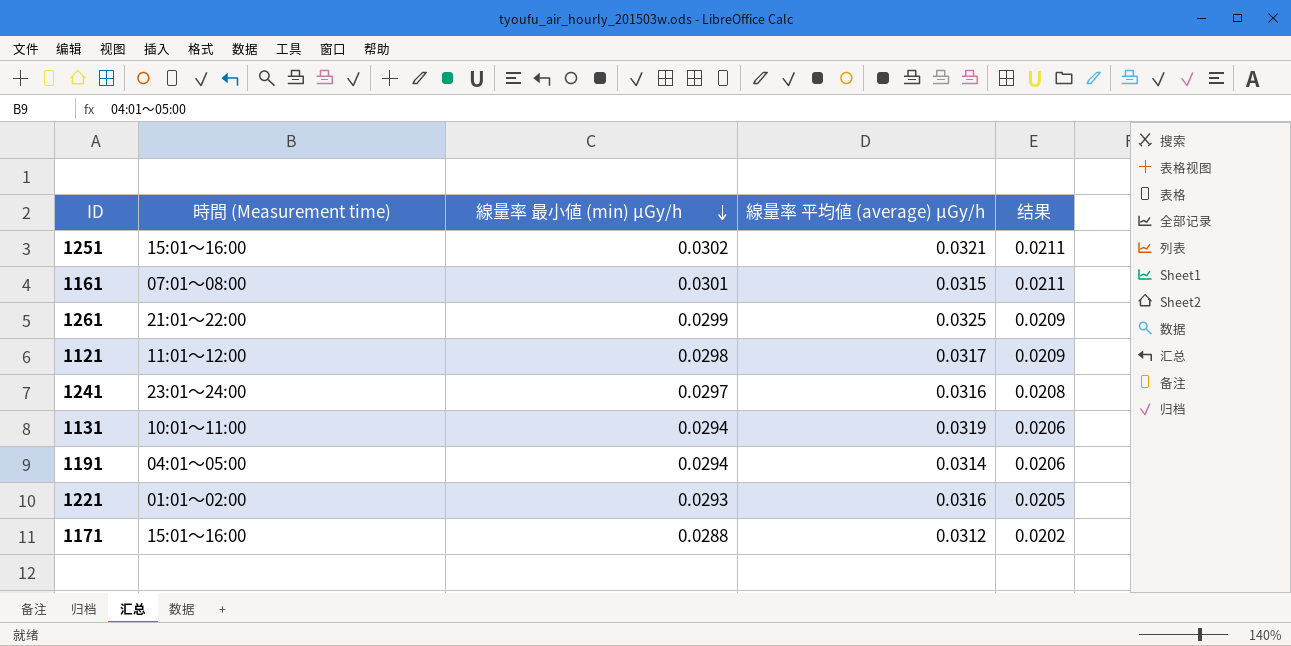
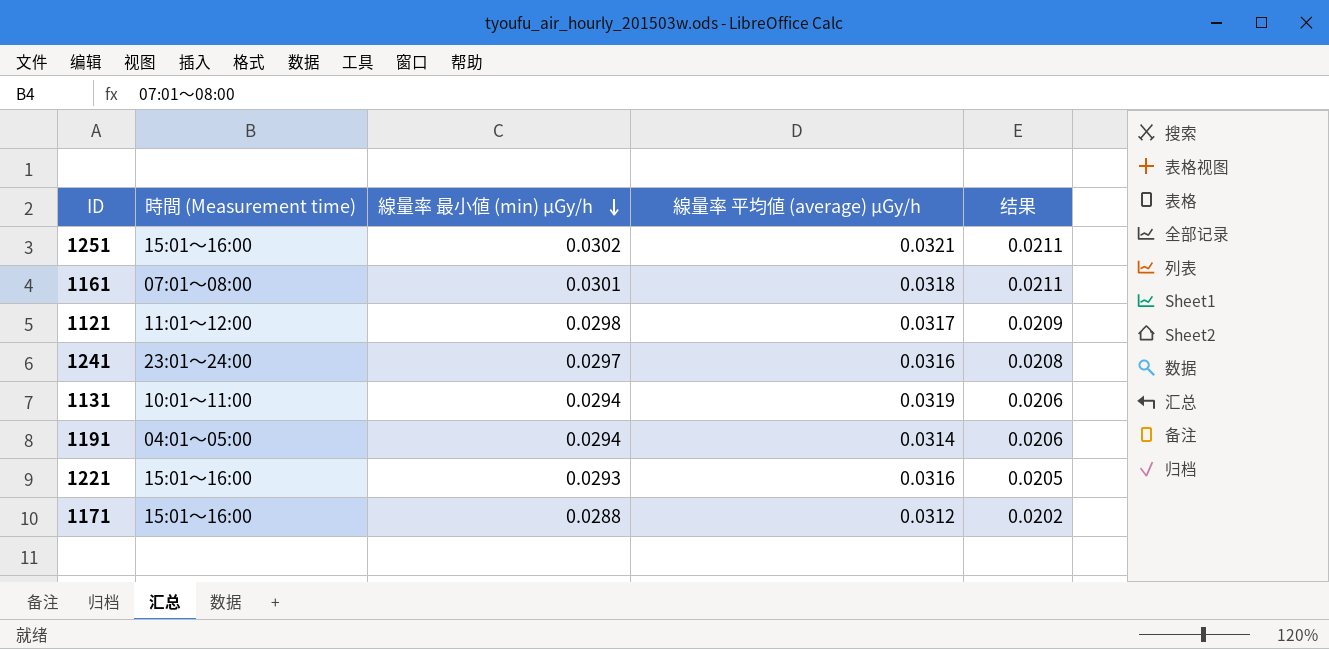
row 1261: 21:01～22:00 | 0.0299 | 0.0325 | 0.0209 -> none
1161 | 線量率 平均値 (average) μGy/h: 0.0315 -> 0.0318
1221 | 時間 (Measurement time): 01:01～02:00 -> 15:01～16:00

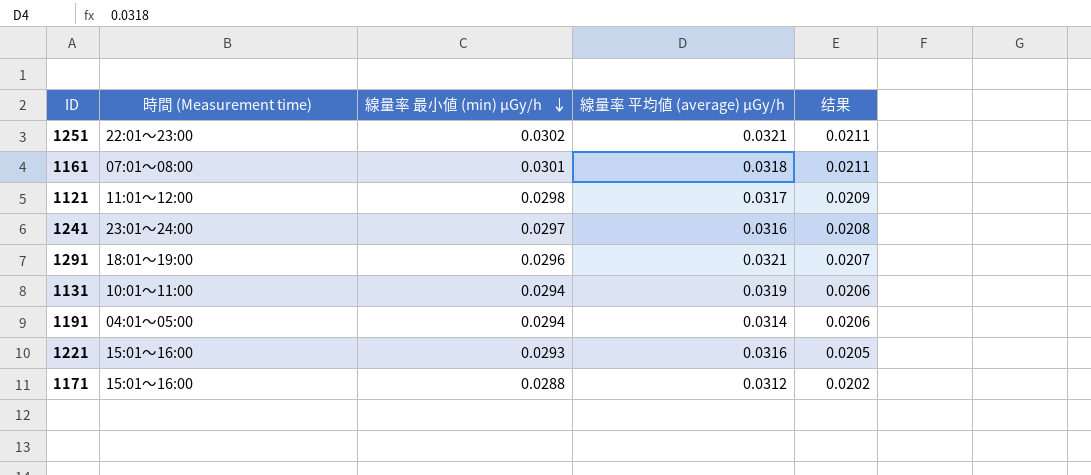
1251 | 時間 (Measurement time): 15:01～16:00 -> 22:01～23:00
row 1291: none -> 18:01～19:00 | 0.0296 | 0.0321 | 0.0207

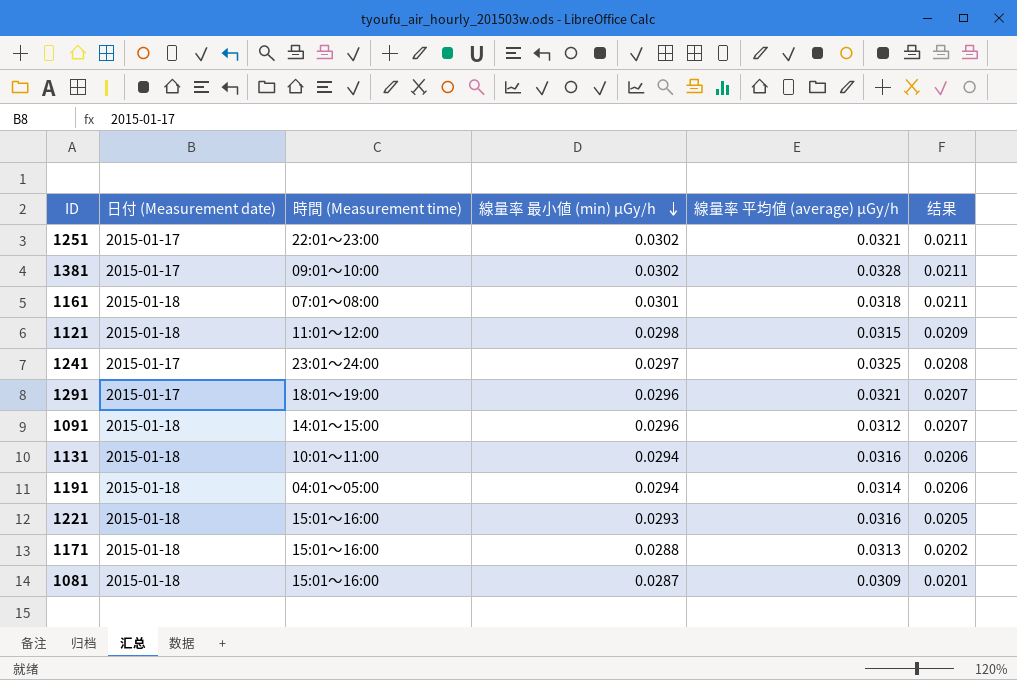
column 日付 (Measurement date) | position: none -> 2
row 1381: none -> 2015-01-17 | 09:01～10:00 | 0.0302 | 0.0328 | 0.0211
1121 | 線量率 平均値 (average) μGy/h: 0.0317 -> 0.0315
1241 | 線量率 平均値 (average) μGy/h: 0.0316 -> 0.0325
row 1091: none -> 2015-01-18 | 14:01～15:00 | 0.0296 | 0.0312 | 0.0207
1131 | 線量率 平均値 (average) μGy/h: 0.0319 -> 0.0316
1171 | 線量率 平均値 (average) μGy/h: 0.0312 -> 0.0313
row 1081: none -> 2015-01-18 | 15:01～16:00 | 0.0287 | 0.0309 | 0.0201

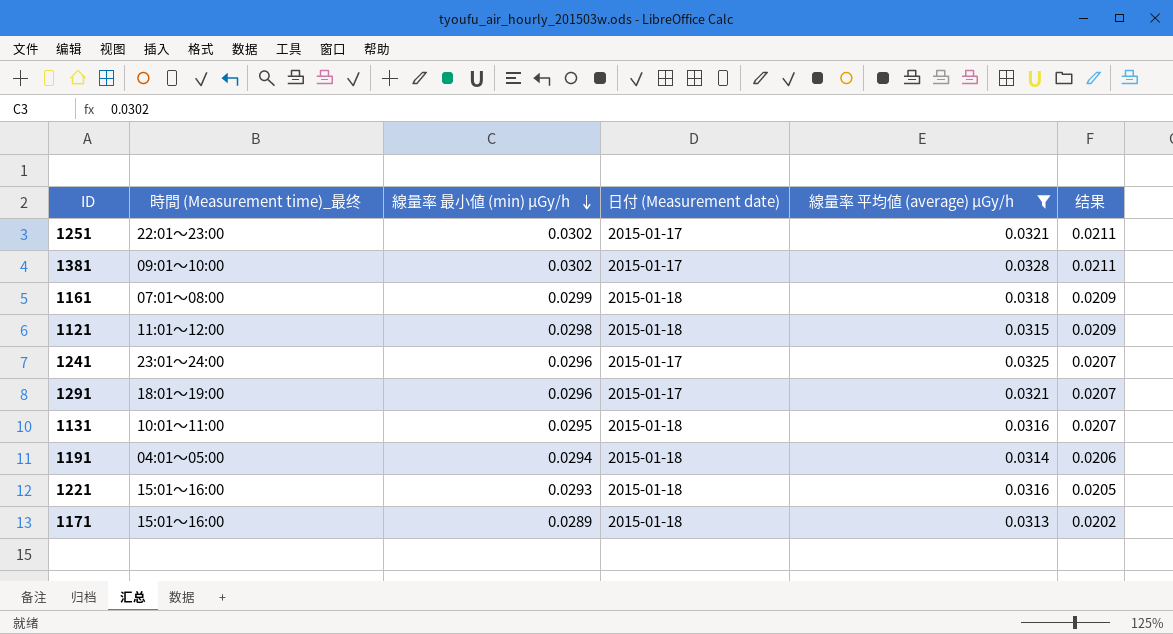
filter: none -> 線量率 平均値 (average) μGy/h >= 0.0313
column name: 時間 (Measurement time) -> 時間 (Measurement time)_最终
column 日付 (Measurement date) | position: 2 -> 4
1161 | 線量率 最小値 (min) μGy/h: 0.0301 -> 0.0299
1161 | 结果: 0.0211 -> 0.0209
1241 | 線量率 最小値 (min) μGy/h: 0.0297 -> 0.0296
1241 | 结果: 0.0208 -> 0.0207
1131 | 線量率 最小値 (min) μGy/h: 0.0294 -> 0.0295
1131 | 结果: 0.0206 -> 0.0207
1171 | 線量率 最小値 (min) μGy/h: 0.0288 -> 0.0289

